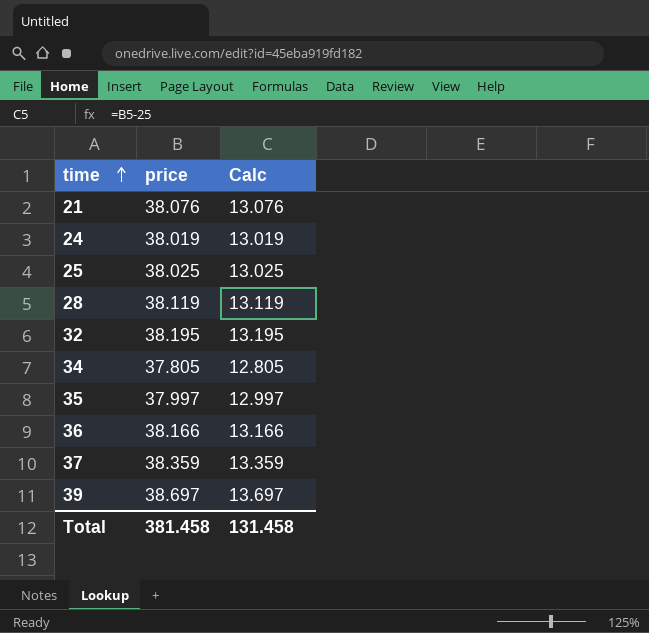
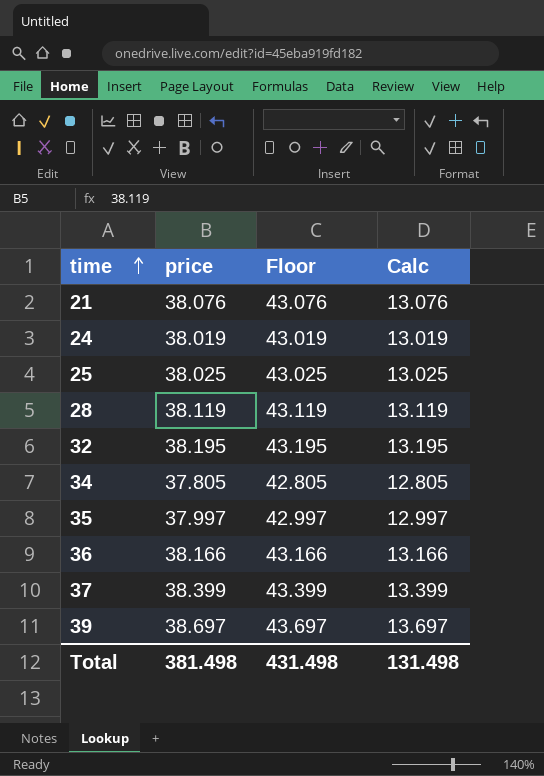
column Floor | formula: none -> [price] + 5
37 | price: 38.359 -> 38.399
37 | Calc: 13.359 -> 13.399
Total | price: 381.458 -> 381.498
Total | Calc: 131.458 -> 131.498

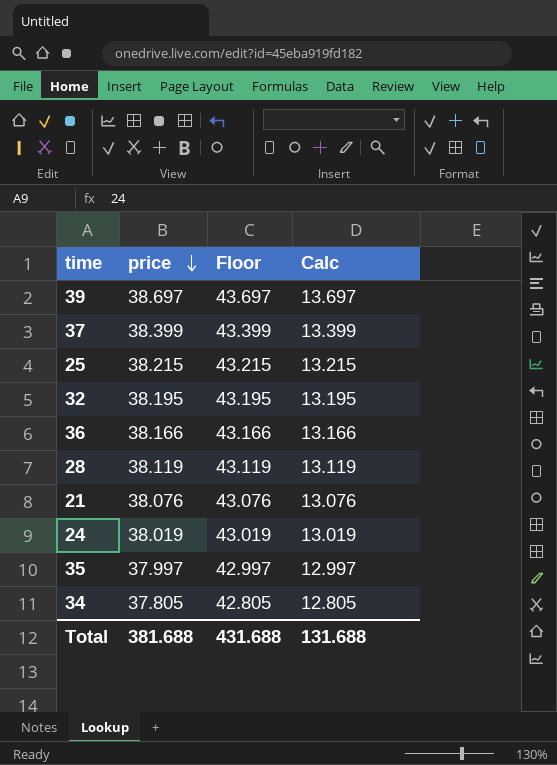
row order: time ascending -> price descending
25 | price: 38.025 -> 38.215
25 | Floor: 43.025 -> 43.215
25 | Calc: 13.025 -> 13.215
Total | price: 381.498 -> 381.688
Total | Floor: 431.498 -> 431.688
Total | Calc: 131.498 -> 131.688

